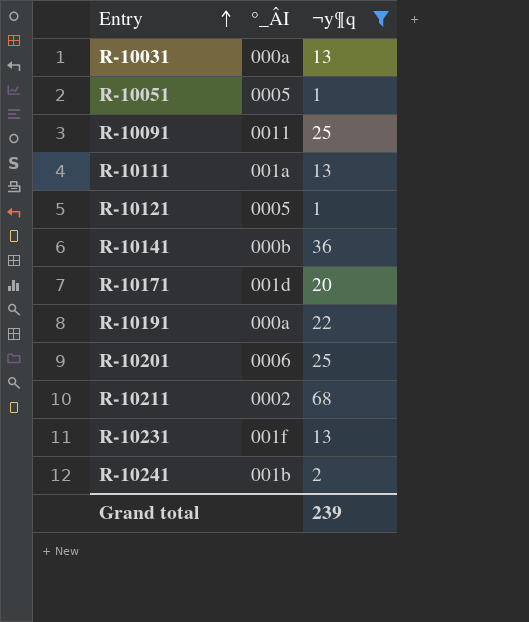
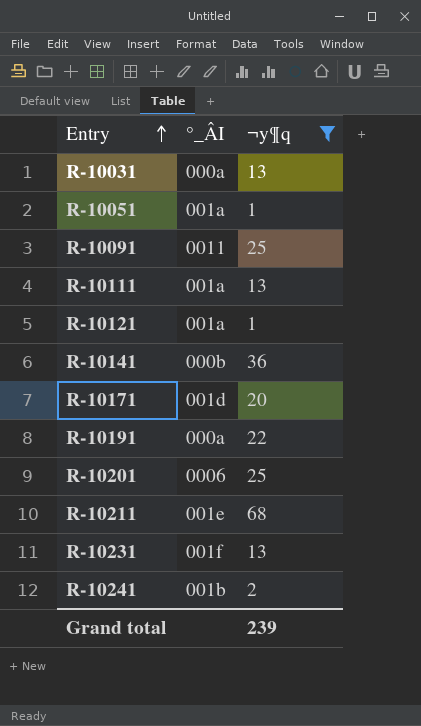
R-10051 | °_ÂI: 0005 -> 001a
R-10121 | °_ÂI: 0005 -> 001a
R-10211 | °_ÂI: 0002 -> 001e

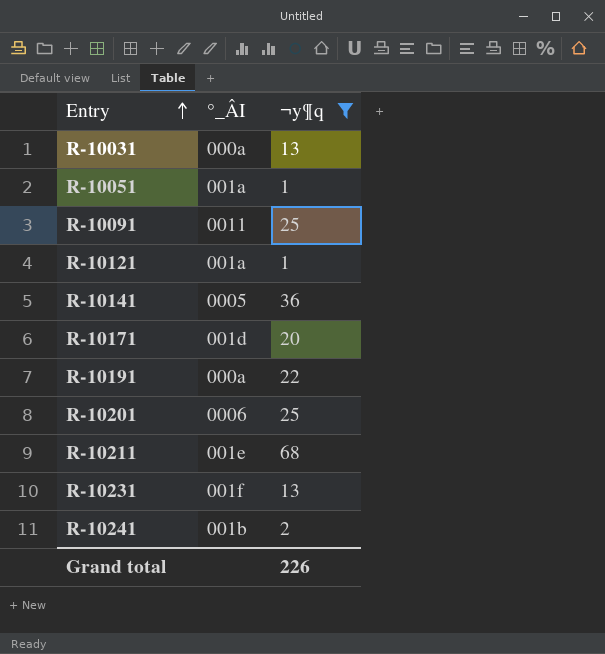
row R-10111: 001a | 13 -> none
R-10141 | °_ÂI: 000b -> 0005
Grand total | ¬y¶q: 239 -> 226

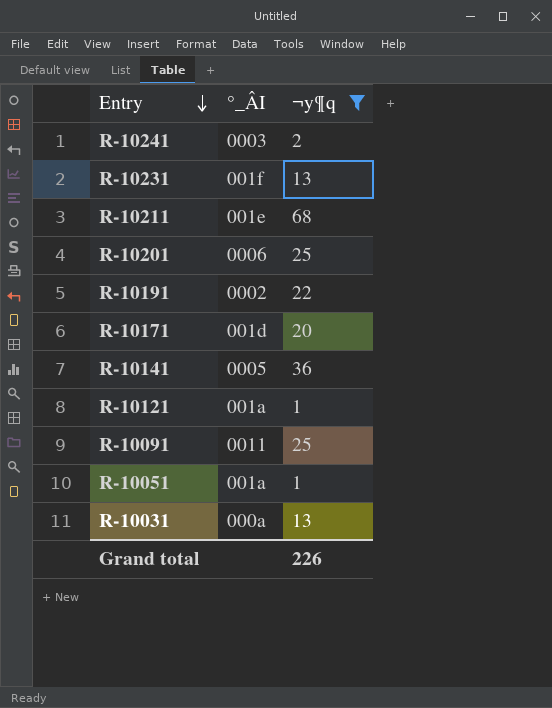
row order: Entry ascending -> Entry descending
R-10241 | °_ÂI: 001b -> 0003
R-10191 | °_ÂI: 000a -> 0002

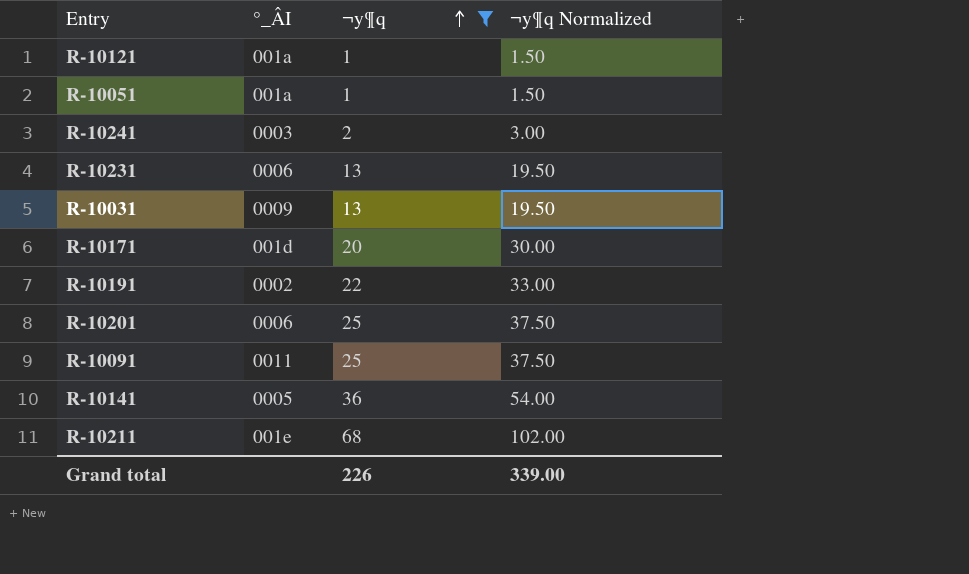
row order: Entry descending -> ¬y¶q ascending
column ¬y¶q Normalized | formula: none -> [¬y¶q] * 1.5
R-10231 | °_ÂI: 001f -> 0006
R-10031 | °_ÂI: 000a -> 0009

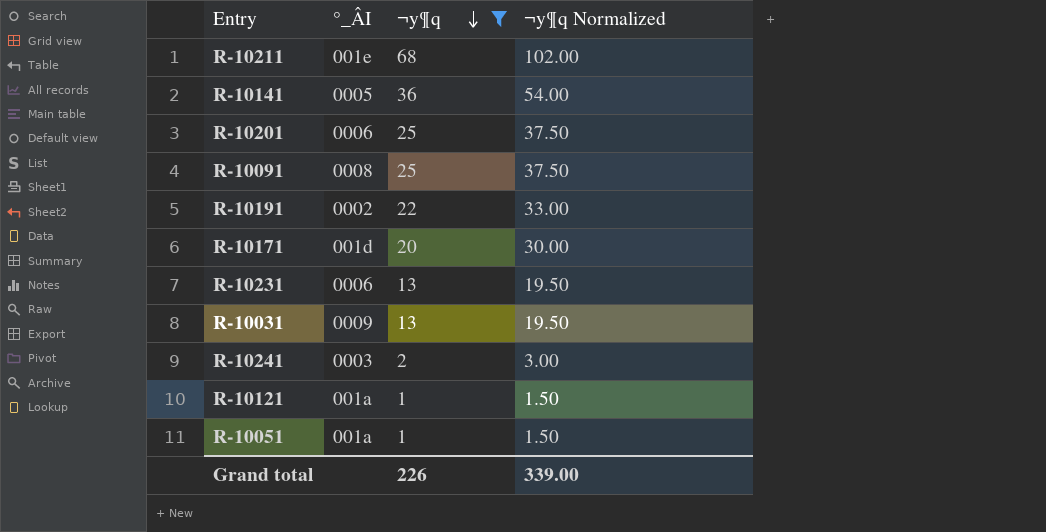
row order: ¬y¶q ascending -> ¬y¶q descending
R-10091 | °_ÂI: 0011 -> 0008

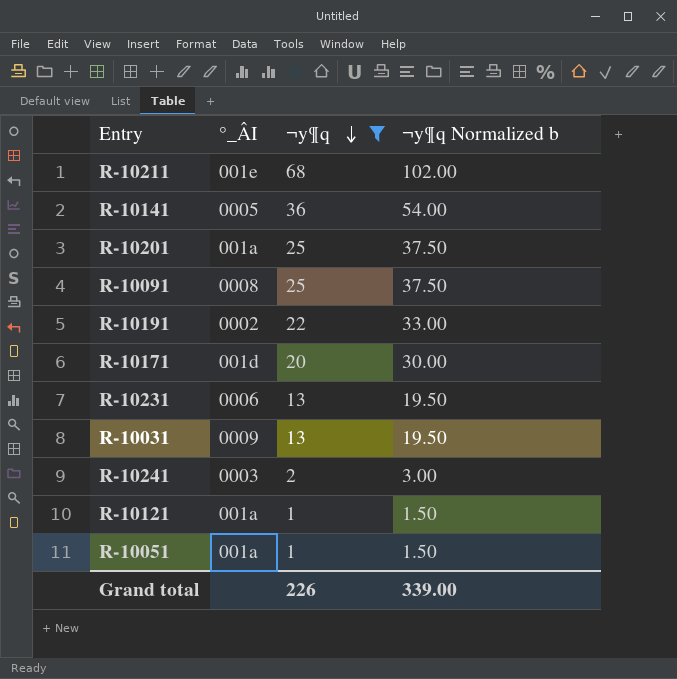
column name: ¬y¶q Normalized -> ¬y¶q Normalized b
R-10201 | °_ÂI: 0006 -> 001a

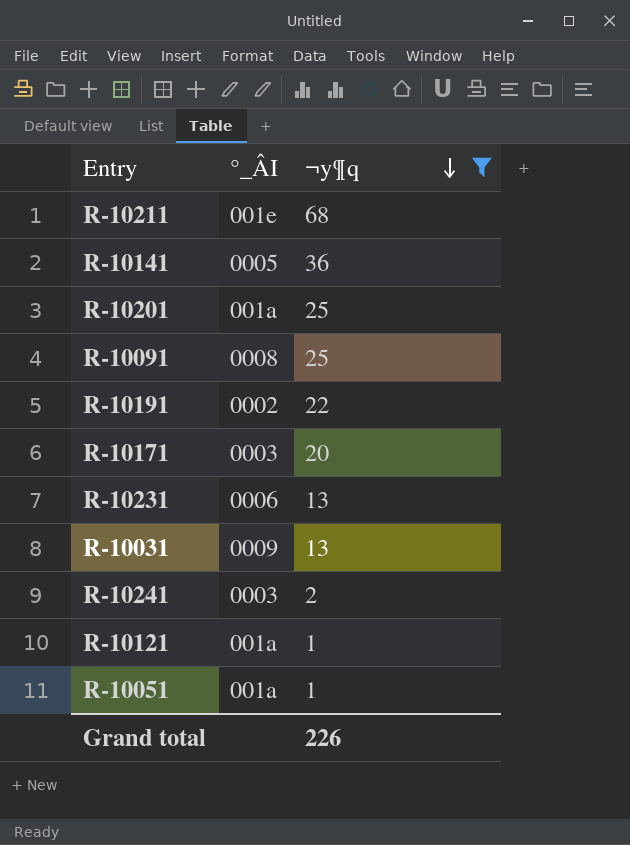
column ¬y¶q Normalized b | formula: [¬y¶q] * 1.5 -> none
R-10171 | °_ÂI: 001d -> 0003

